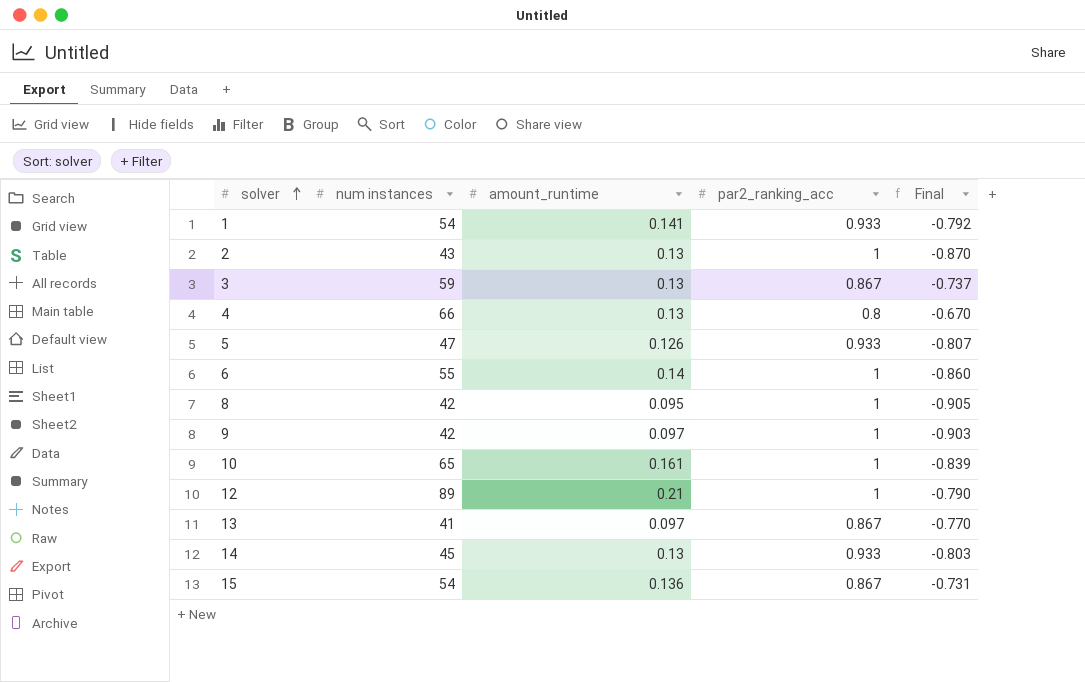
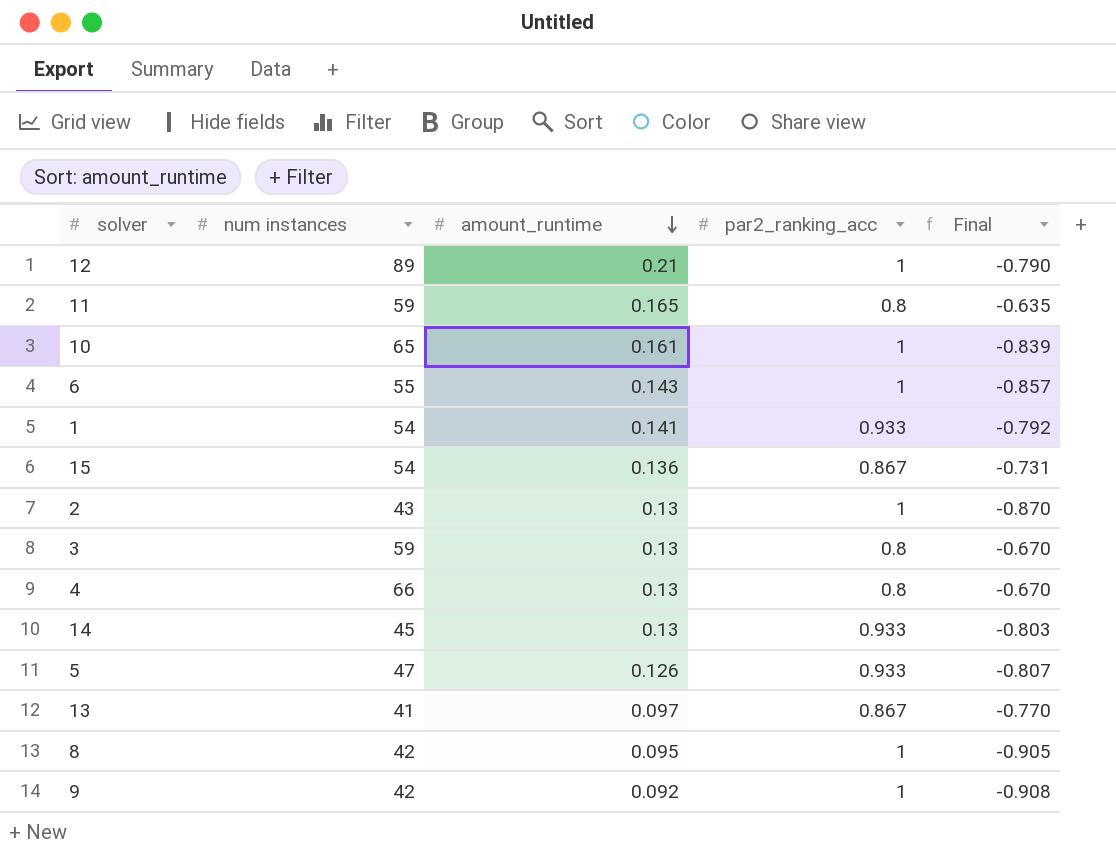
row order: solver ascending -> amount_runtime descending
row 11: none -> 59 | 0.165 | 0.8 | -0.635
6 | amount_runtime: 0.14 -> 0.143
6 | Final: -0.860 -> -0.857
3 | par2_ranking_acc: 0.867 -> 0.8
3 | Final: -0.737 -> -0.670
9 | amount_runtime: 0.097 -> 0.092
9 | Final: -0.903 -> -0.908

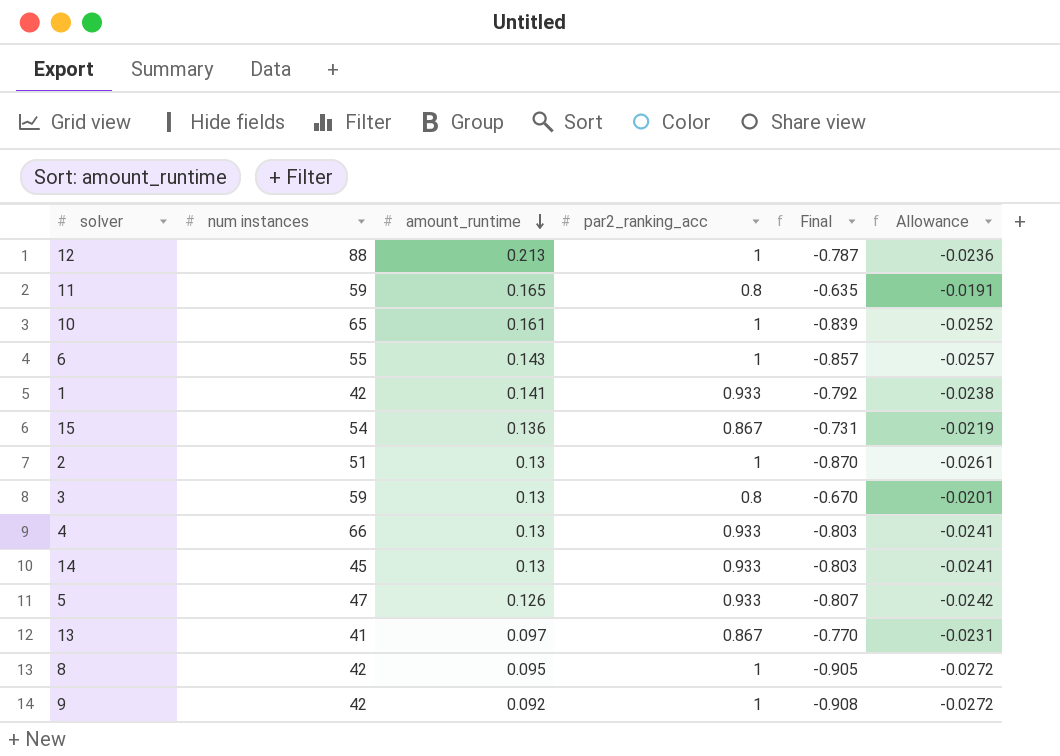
column Allowance | formula: none -> [Final] * 0.03
12 | num instances: 89 -> 88
12 | amount_runtime: 0.21 -> 0.213
12 | Final: -0.790 -> -0.787
1 | num instances: 54 -> 42
2 | num instances: 43 -> 51
4 | par2_ranking_acc: 0.8 -> 0.933
4 | Final: -0.670 -> -0.803

